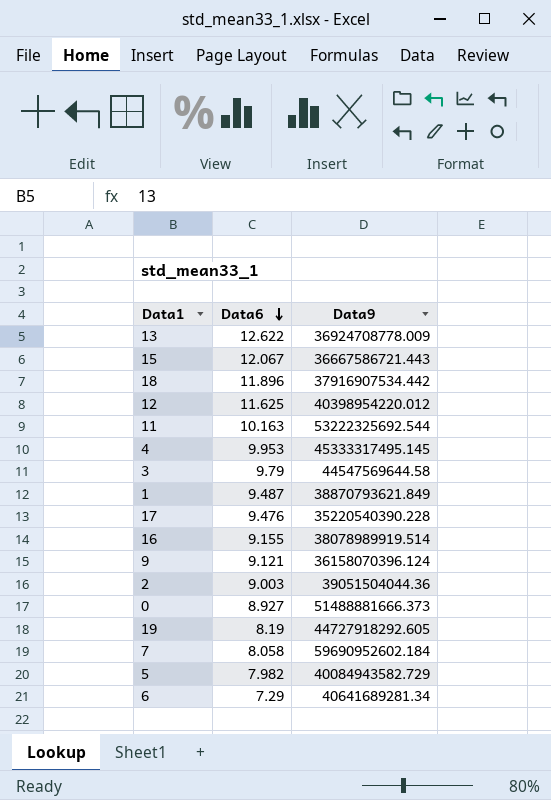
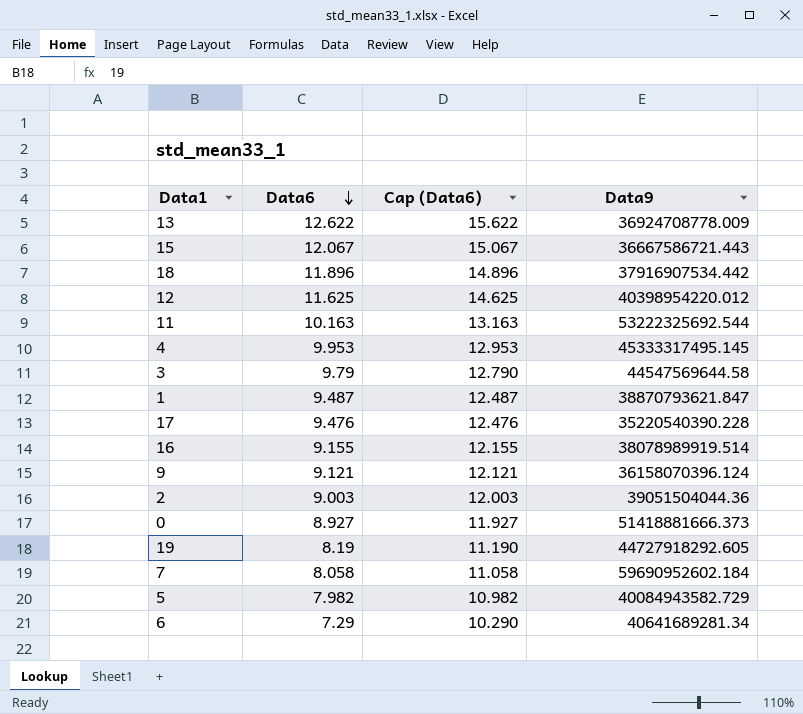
column Cap (Data6) | formula: none -> [Data6] + 3
1 | Data9: 38870793621.849 -> 38870793621.847
0 | Data9: 51488881666.373 -> 51418881666.373

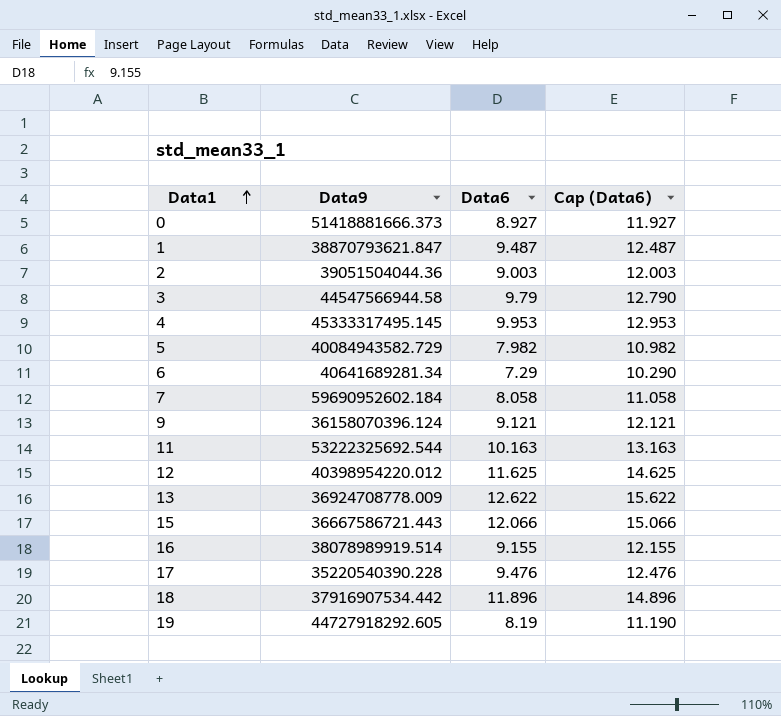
row order: Data6 descending -> Data1 ascending
column Data9 | position: 4 -> 2
3 | Data9: 44547569644.58 -> 44547566944.58
15 | Data6: 12.067 -> 12.066
15 | Cap (Data6): 15.067 -> 15.066

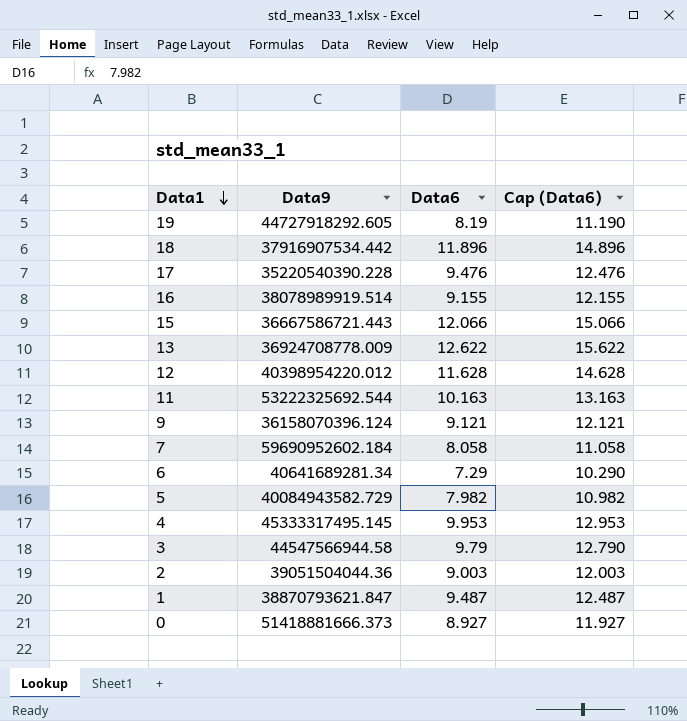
row order: Data1 ascending -> Data1 descending
12 | Data6: 11.625 -> 11.628
12 | Cap (Data6): 14.625 -> 14.628

